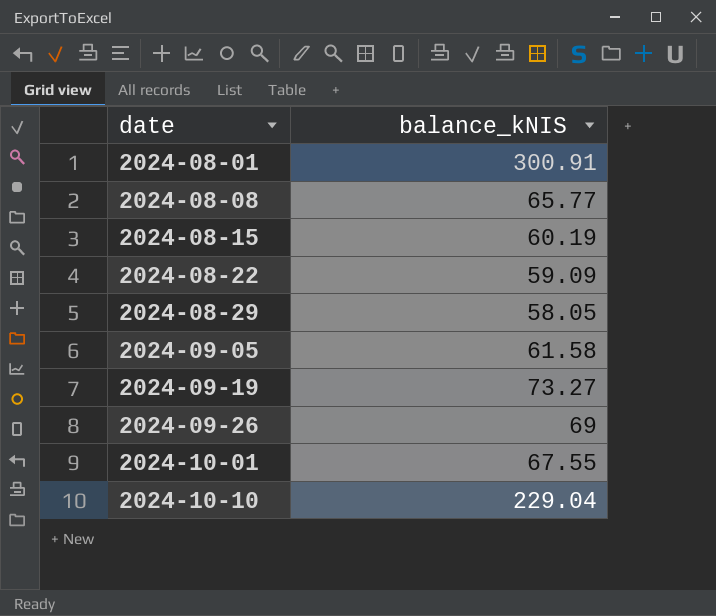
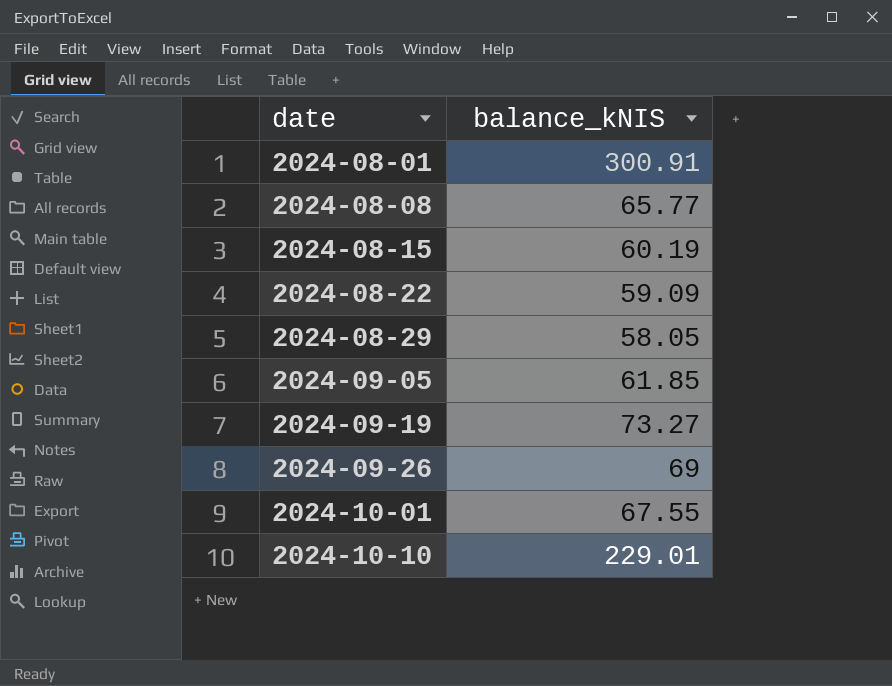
2024-09-05 | balance_kNIS: 61.58 -> 61.85
2024-10-10 | balance_kNIS: 229.04 -> 229.01

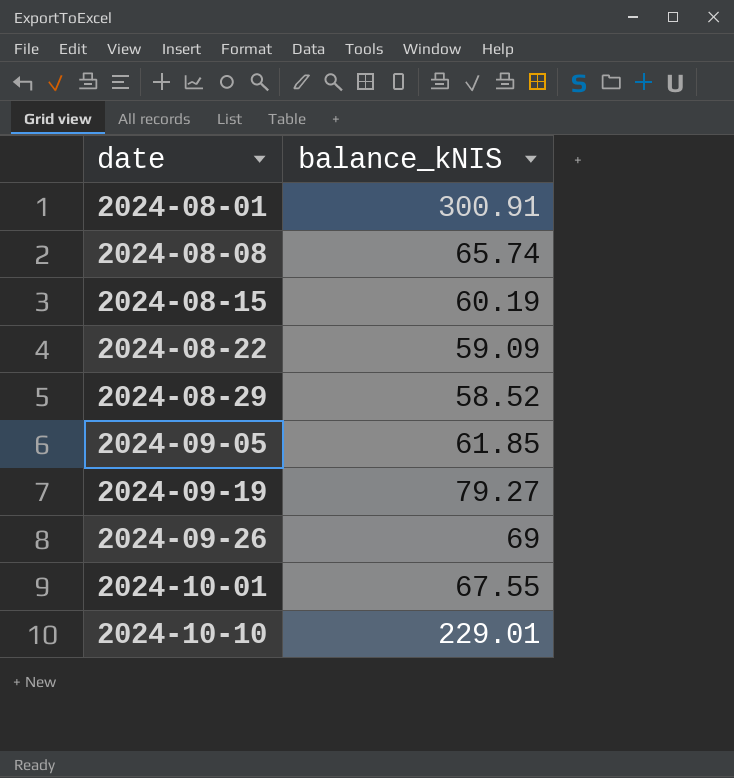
2024-08-08 | balance_kNIS: 65.77 -> 65.74
2024-08-29 | balance_kNIS: 58.05 -> 58.52
2024-09-19 | balance_kNIS: 73.27 -> 79.27

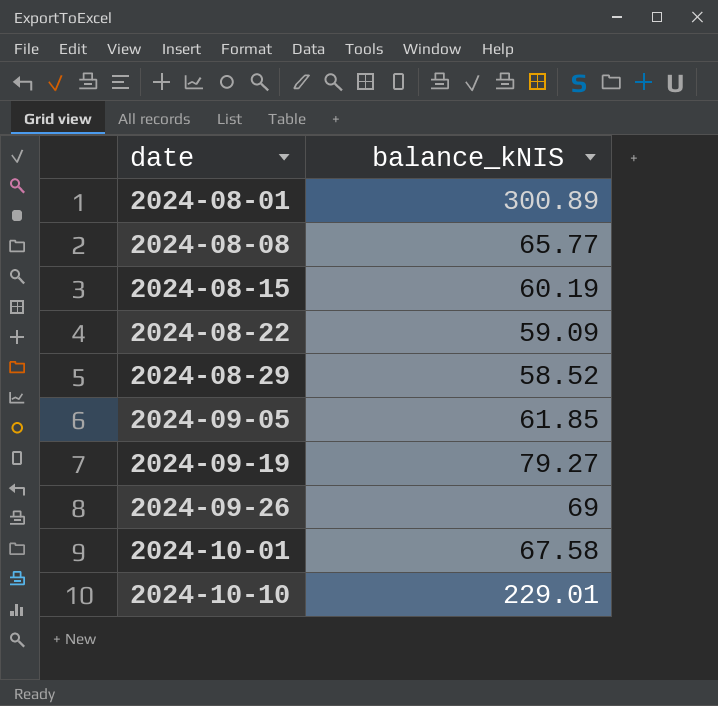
2024-08-01 | balance_kNIS: 300.91 -> 300.89
2024-08-08 | balance_kNIS: 65.74 -> 65.77
2024-10-01 | balance_kNIS: 67.55 -> 67.58

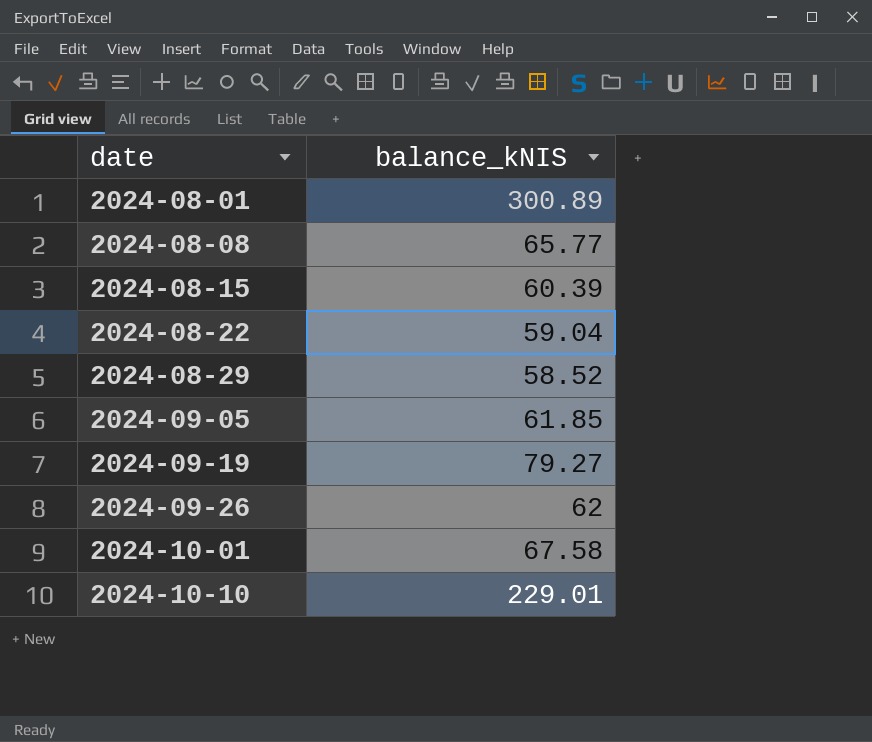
2024-08-15 | balance_kNIS: 60.19 -> 60.39
2024-08-22 | balance_kNIS: 59.09 -> 59.04
2024-09-26 | balance_kNIS: 69 -> 62

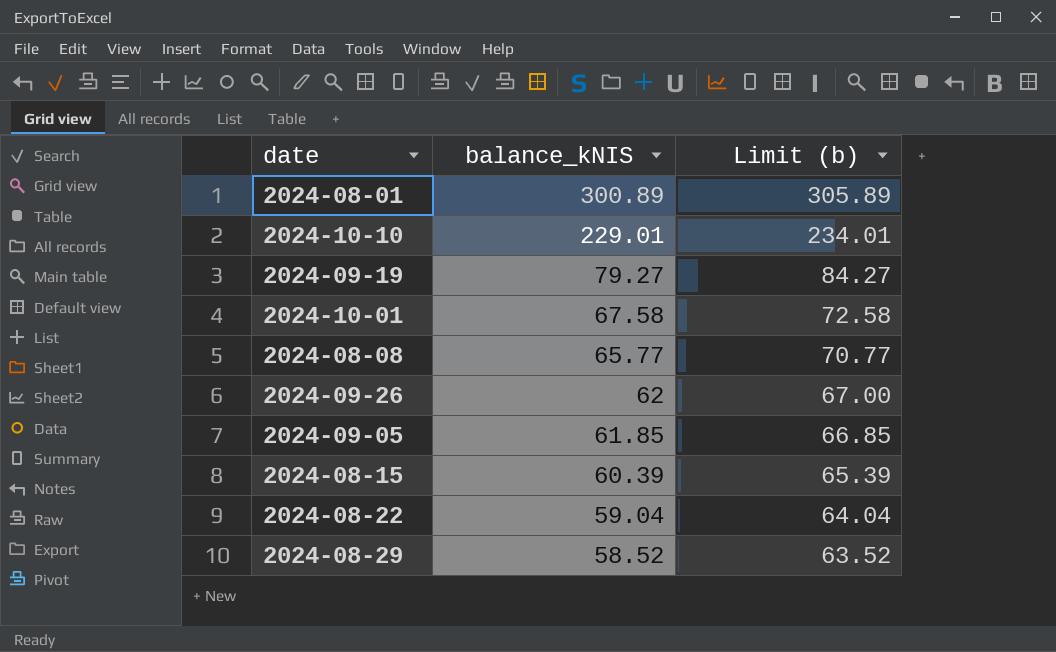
row order: date ascending -> balance_kNIS descending
column Limit (b) | formula: none -> [balance_kNIS] + 5

